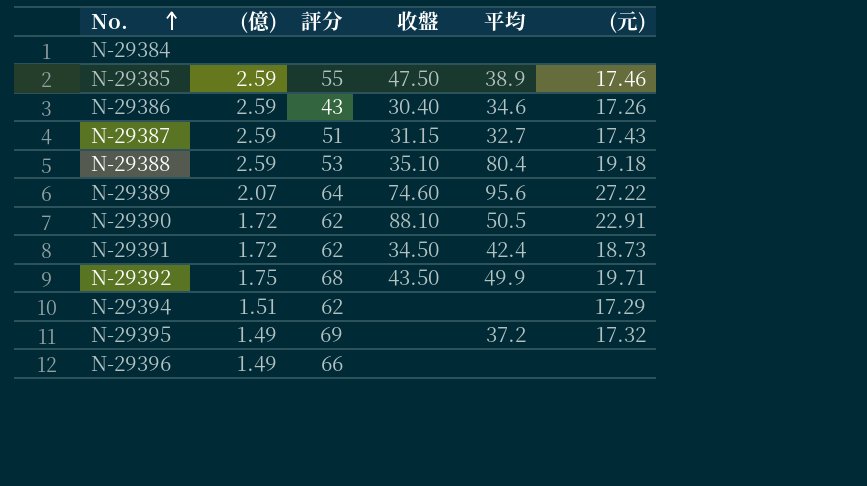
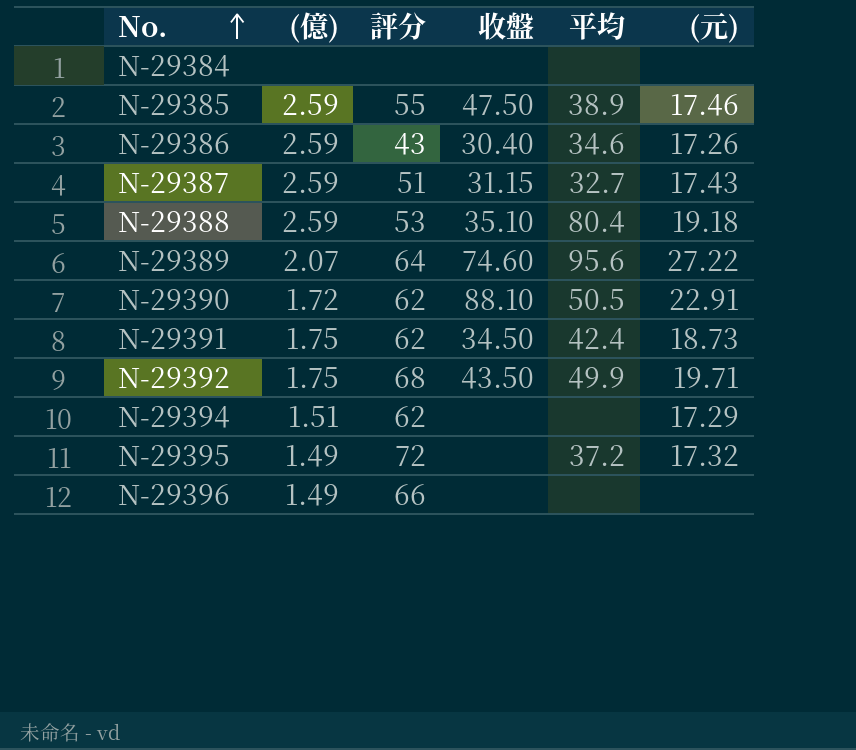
N-29391 | (億): 1.72 -> 1.75
N-29395 | 評分: 69 -> 72

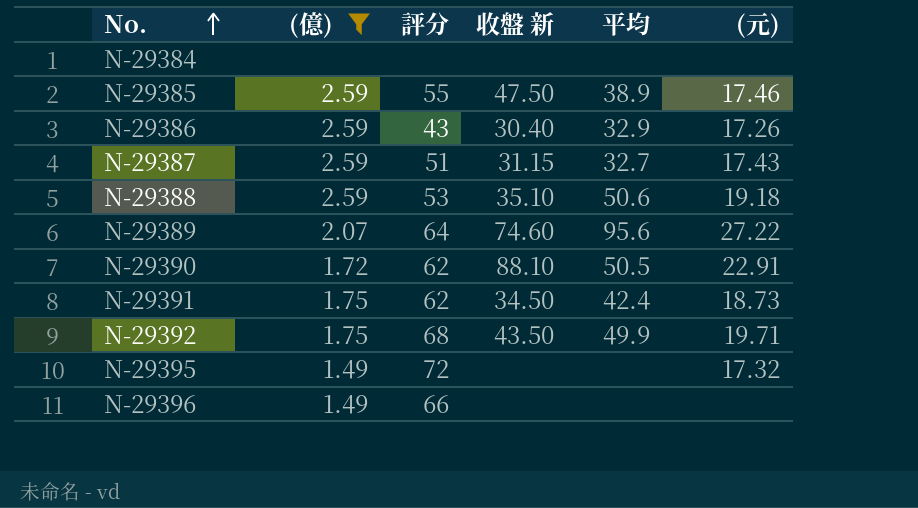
filter: none -> (億) != 1.51
column name: 收盤 -> 收盤 新
N-29386 | 平均: 34.6 -> 32.9
N-29388 | 平均: 80.4 -> 50.6
N-29395 | 平均: 37.2 -> none

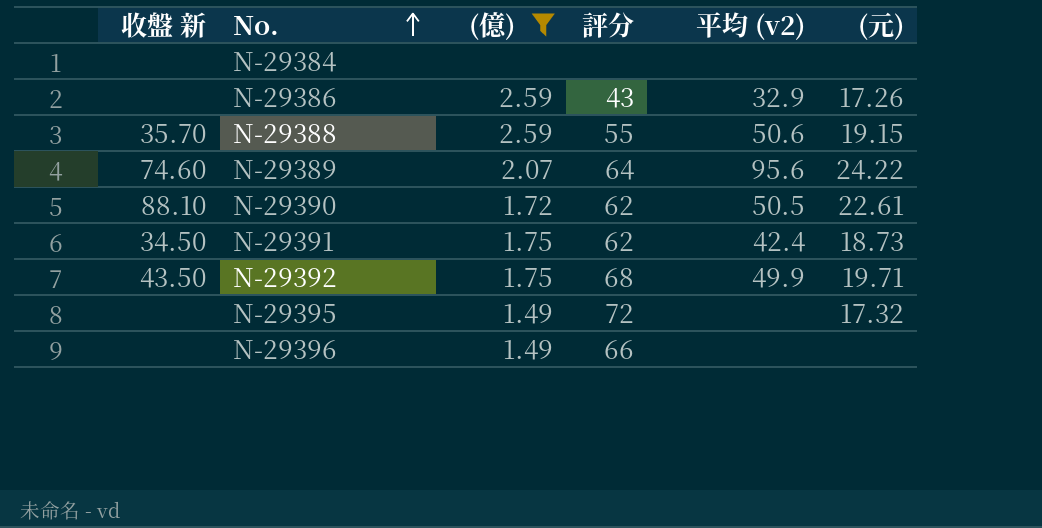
column 收盤 新 | position: 4 -> 1
column name: 平均 -> 平均 (v2)
row N-29385: 2.59 | 55 | 47.50 | 38.9 | 17.46 -> none
row N-29387: 2.59 | 51 | 31.15 | 32.7 | 17.43 -> none
N-29386 | 收盤 新: 30.40 -> none
N-29388 | 收盤 新: 35.10 -> 35.70
N-29388 | 評分: 53 -> 55
N-29388 | (元): 19.18 -> 19.15
N-29389 | (元): 27.22 -> 24.22
N-29390 | (元): 22.91 -> 22.61

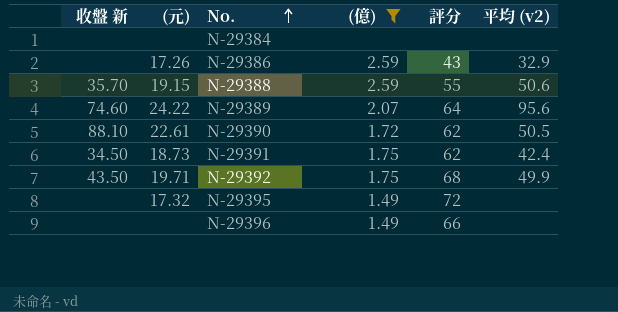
column (元) | position: 6 -> 2

